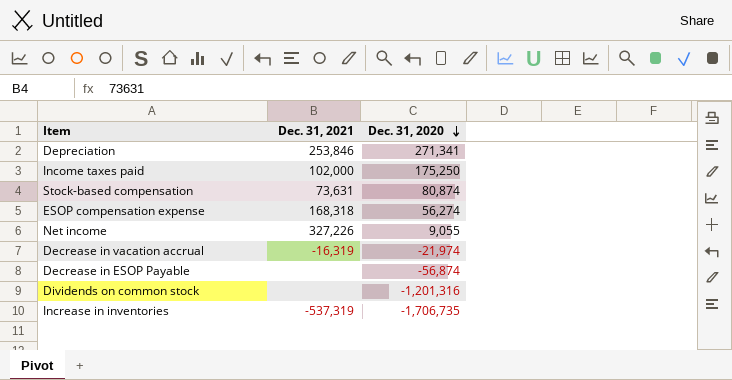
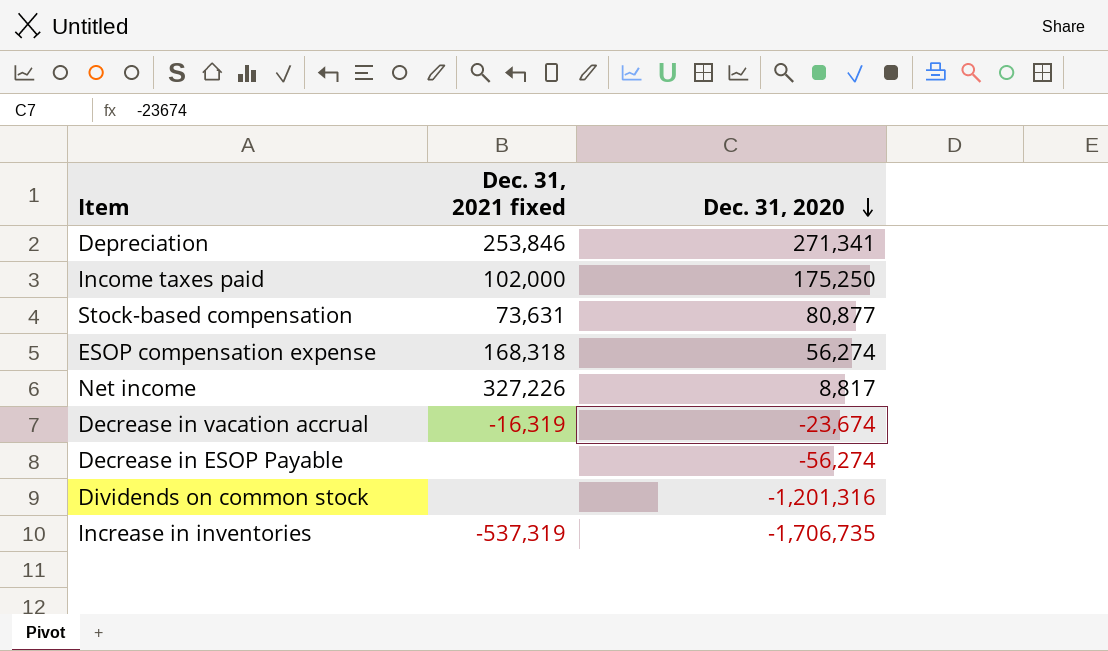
column name: Dec. 31, 2021 -> Dec. 31, 2021 fixed
Stock-based compensation | Dec. 31, 2020: 80,874 -> 80,877
Net income | Dec. 31, 2020: 9,055 -> 8,817
Decrease in vacation accrual | Dec. 31, 2020: -21,974 -> -23,674
Decrease in ESOP Payable | Dec. 31, 2020: -56,874 -> -56,274

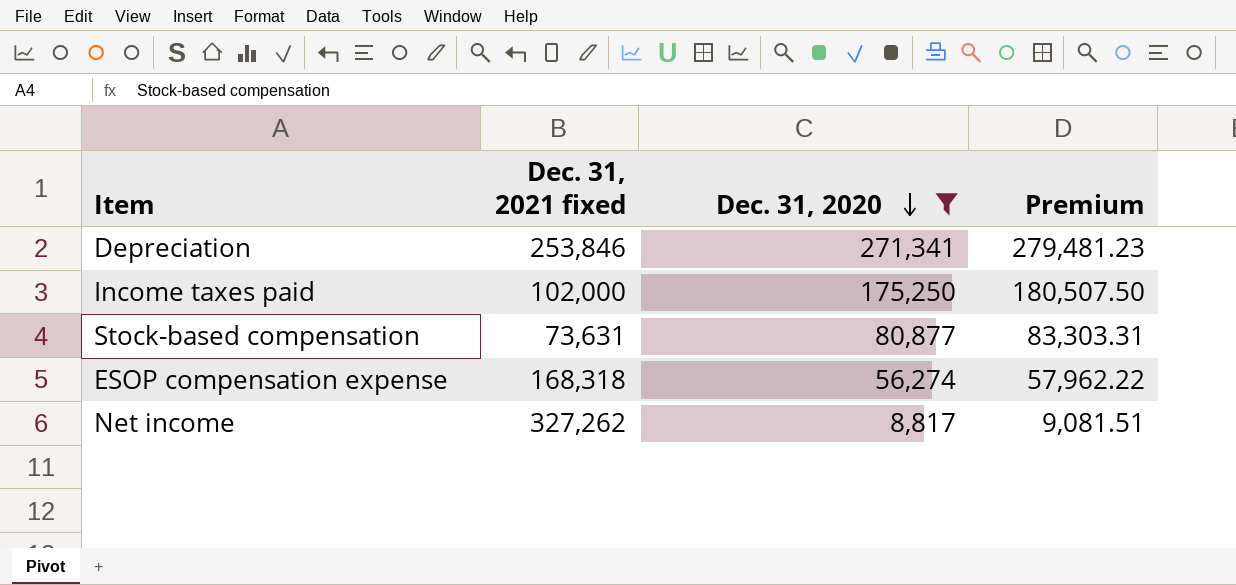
filter: none -> Dec. 31, 2020 >= 8,817
column Premium | formula: none -> [Dec. 31, 2020] * 1.03
Net income | Dec. 31, 2021 fixed: 327,226 -> 327,262

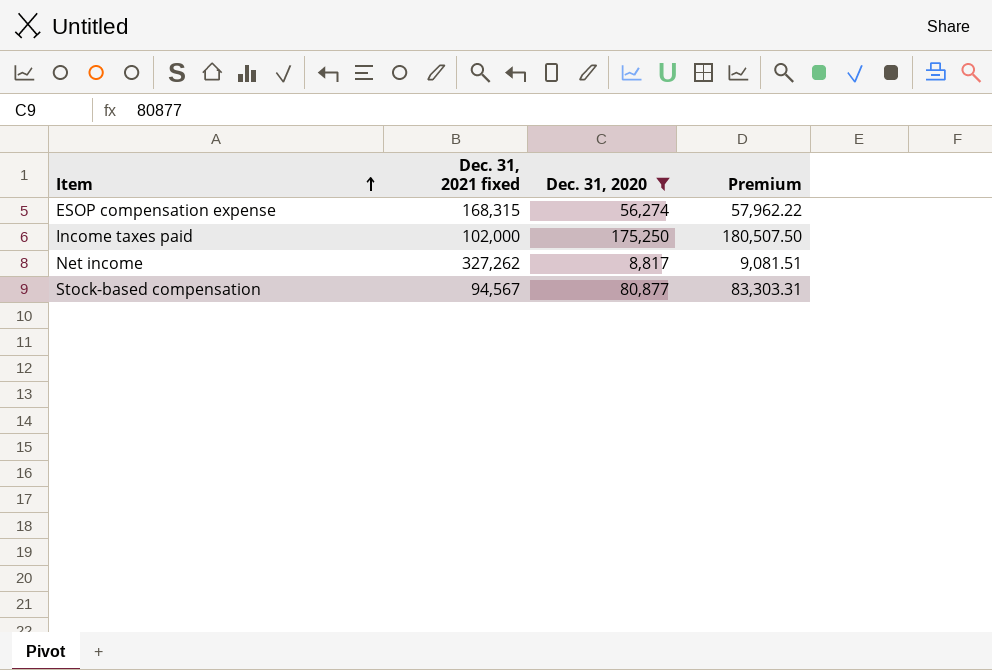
row order: Dec. 31, 2020 descending -> Item ascending
row Depreciation: 253,846 | 271,341 | 279,481.23 -> none
ESOP compensation expense | Dec. 31, 2021 fixed: 168,318 -> 168,315
Stock-based compensation | Dec. 31, 2021 fixed: 73,631 -> 94,567

